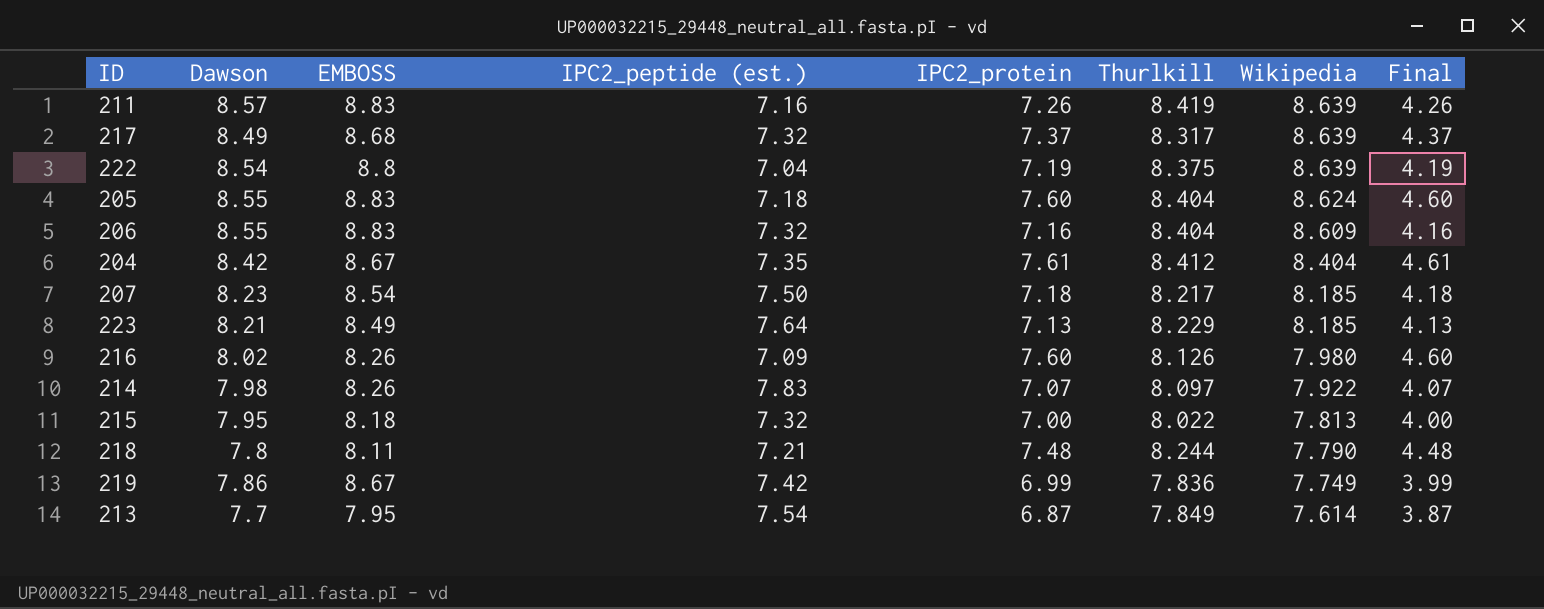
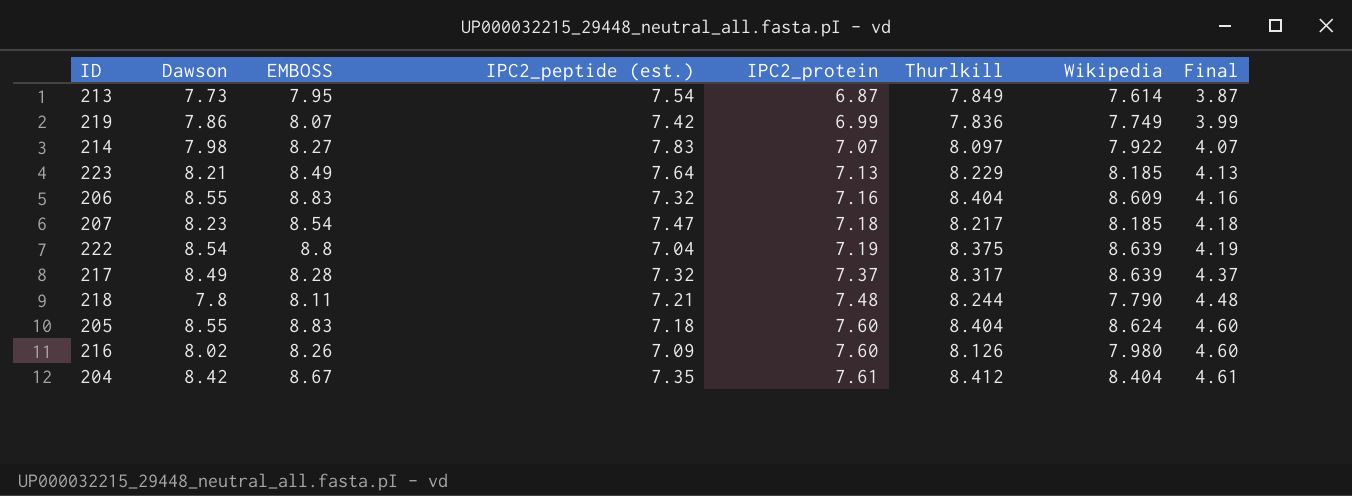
row order: Wikipedia descending -> IPC2_protein ascending
row 211: 8.57 | 8.83 | 7.16 | 7.26 | 8.419 | 8.639 | 4.26 -> none
row 215: 7.95 | 8.18 | 7.32 | 7.00 | 8.022 | 7.813 | 4.00 -> none
213 | Dawson: 7.7 -> 7.73
219 | EMBOSS: 8.67 -> 8.07
214 | EMBOSS: 8.26 -> 8.27
207 | IPC2_peptide (est.): 7.50 -> 7.47
217 | EMBOSS: 8.68 -> 8.28

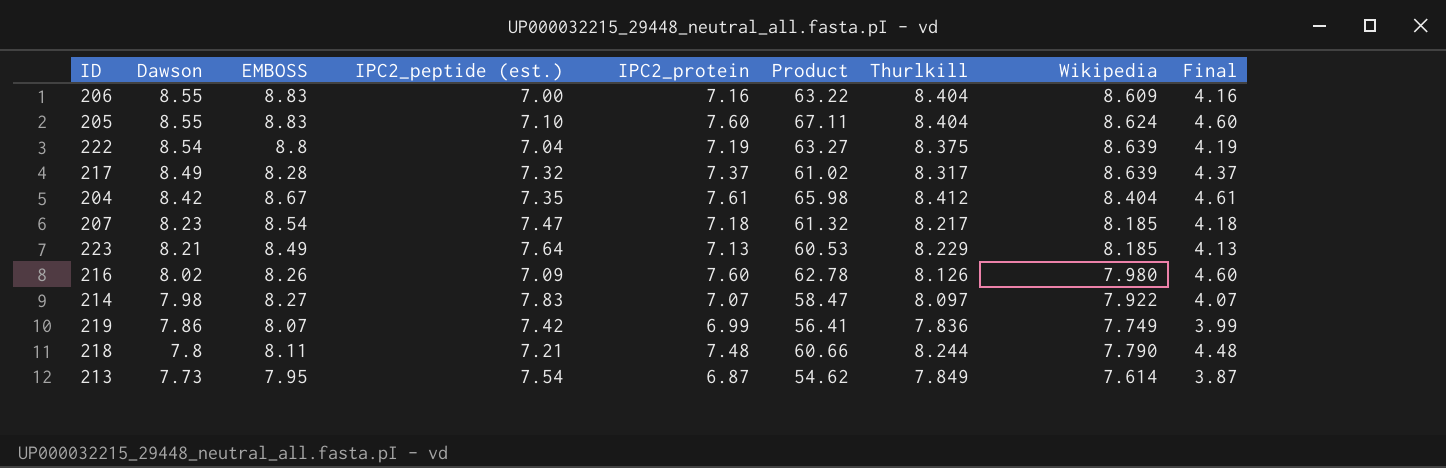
row order: IPC2_protein ascending -> Dawson descending
column Product | formula: none -> [EMBOSS] * [IPC2_protein]
206 | IPC2_peptide (est.): 7.32 -> 7.00
205 | IPC2_peptide (est.): 7.18 -> 7.10

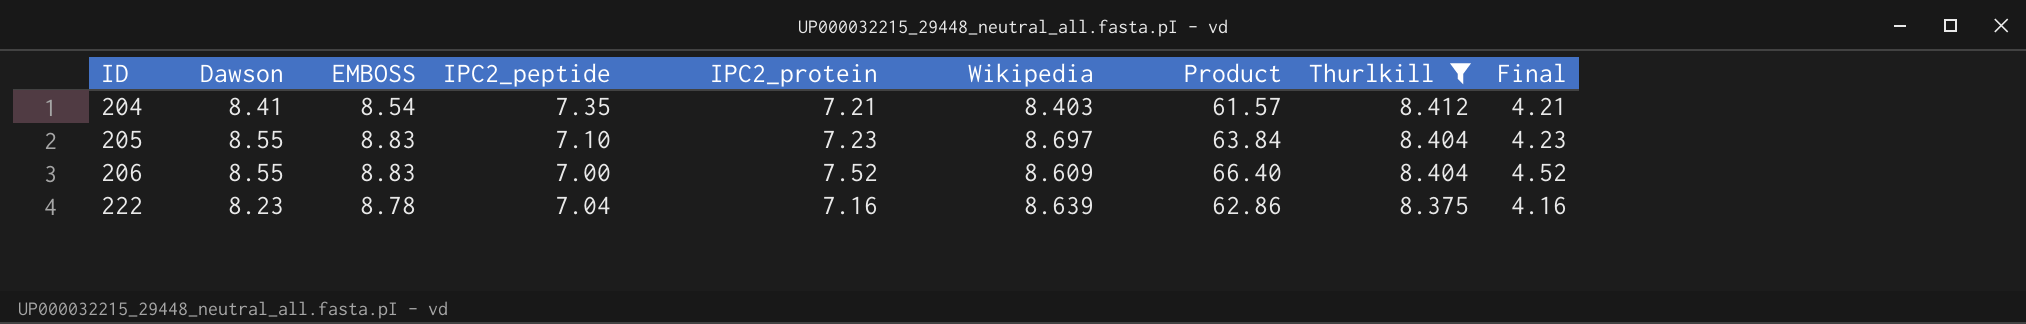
filter: none -> Thurlkill >= 8.375
row order: Dawson descending -> ID ascending
column name: IPC2_peptide (est.) -> IPC2_peptide
column Wikipedia | position: 8 -> 6
204 | Dawson: 8.42 -> 8.41
204 | EMBOSS: 8.67 -> 8.54
204 | IPC2_protein: 7.61 -> 7.21
204 | Wikipedia: 8.404 -> 8.403
204 | Product: 65.98 -> 61.57
204 | Final: 4.61 -> 4.21
205 | IPC2_protein: 7.60 -> 7.23
205 | Wikipedia: 8.624 -> 8.697
205 | Product: 67.11 -> 63.84
205 | Final: 4.60 -> 4.23
206 | IPC2_protein: 7.16 -> 7.52
206 | Product: 63.22 -> 66.40
206 | Final: 4.16 -> 4.52
222 | Dawson: 8.54 -> 8.23
222 | EMBOSS: 8.8 -> 8.78
222 | IPC2_protein: 7.19 -> 7.16
222 | Product: 63.27 -> 62.86
222 | Final: 4.19 -> 4.16

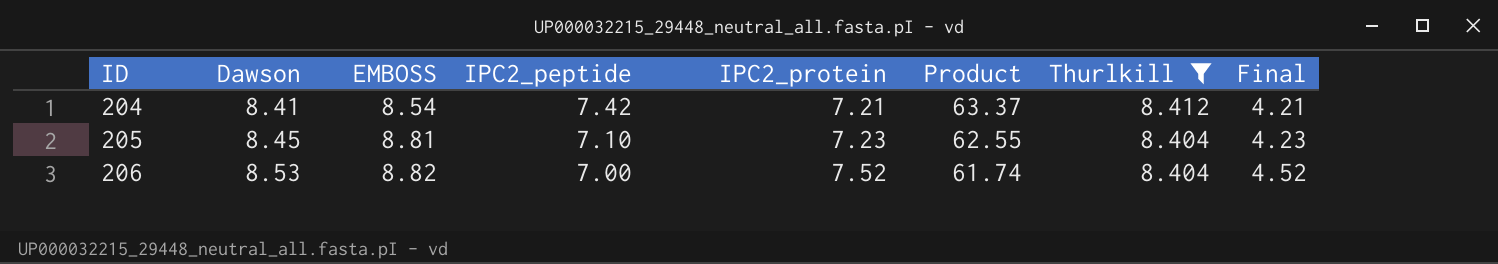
column Wikipedia | position: 6 -> none
column Product | formula: [EMBOSS] * [IPC2_protein] -> [EMBOSS] * [IPC2_peptide]
row 222: 8.23 | 8.78 | 7.04 | 7.16 | 8.639 | 62.86 | 8.375 | 4.16 -> none
204 | IPC2_peptide: 7.35 -> 7.42
205 | Dawson: 8.55 -> 8.45
205 | EMBOSS: 8.83 -> 8.81
206 | Dawson: 8.55 -> 8.53
206 | EMBOSS: 8.83 -> 8.82

